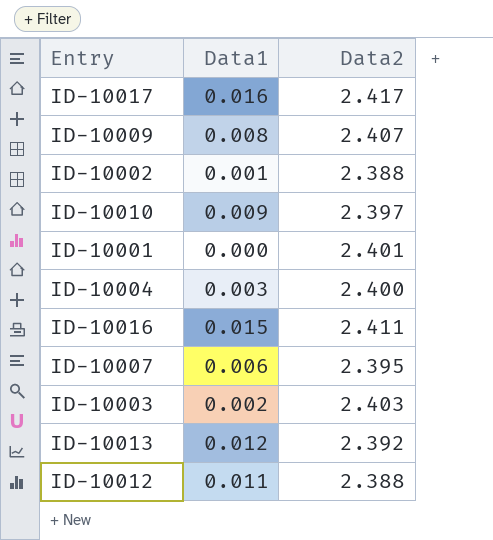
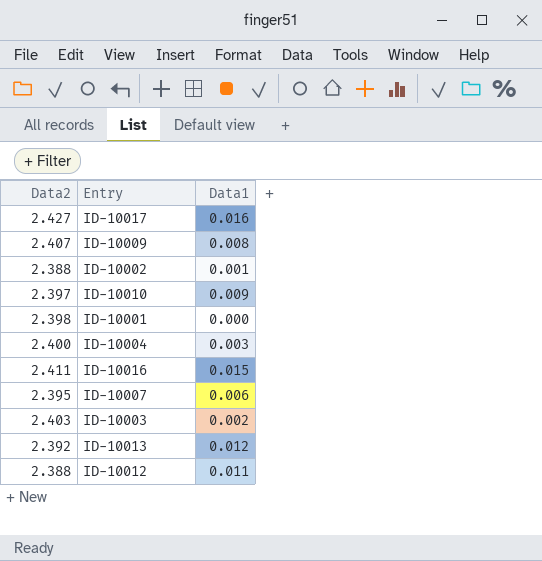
column Data2 | position: 3 -> 1
ID-10017 | Data2: 2.417 -> 2.427
ID-10001 | Data2: 2.401 -> 2.398

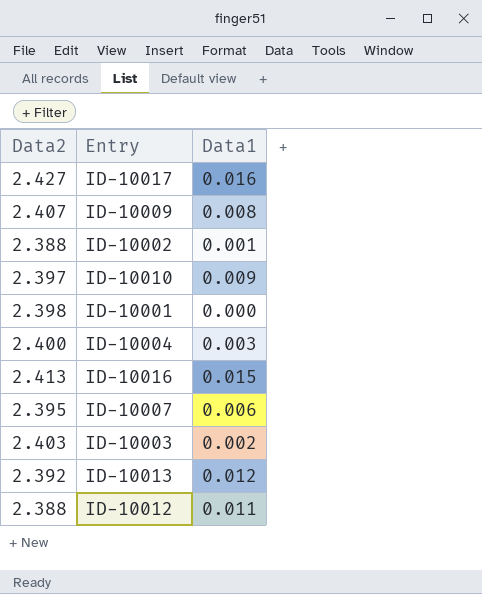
ID-10016 | Data2: 2.411 -> 2.413

